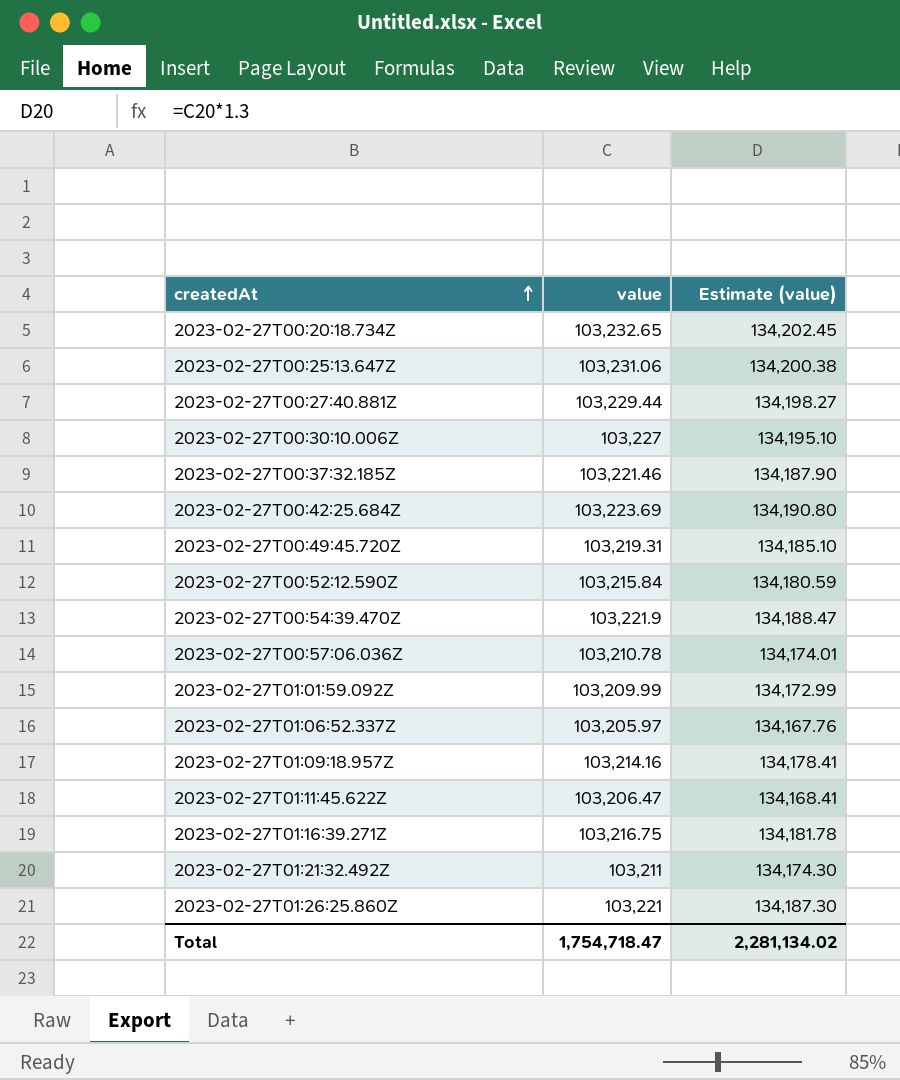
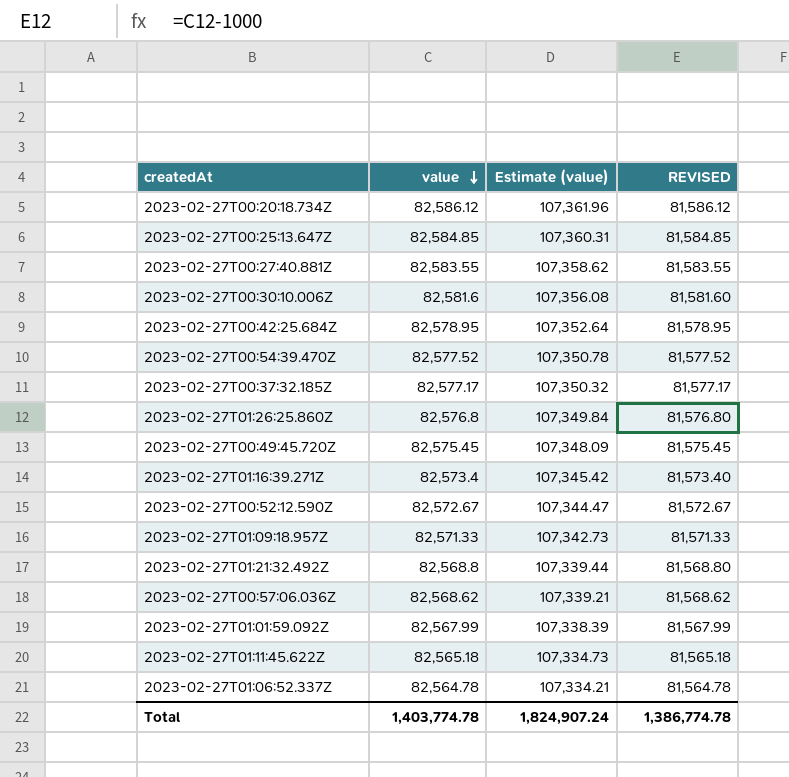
row order: createdAt ascending -> value descending
column REVISED | formula: none -> [value] - 1000
2023-02-27T00:20:18.734Z | value: 103,232.65 -> 82,586.12
2023-02-27T00:20:18.734Z | Estimate (value): 134,202.45 -> 107,361.96
2023-02-27T00:25:13.647Z | value: 103,231.06 -> 82,584.85
2023-02-27T00:25:13.647Z | Estimate (value): 134,200.38 -> 107,360.31
2023-02-27T00:27:40.881Z | value: 103,229.44 -> 82,583.55
2023-02-27T00:27:40.881Z | Estimate (value): 134,198.27 -> 107,358.62
2023-02-27T00:30:10.006Z | value: 103,227 -> 82,581.6
2023-02-27T00:30:10.006Z | Estimate (value): 134,195.10 -> 107,356.08
2023-02-27T00:42:25.684Z | value: 103,223.69 -> 82,578.95
2023-02-27T00:42:25.684Z | Estimate (value): 134,190.80 -> 107,352.64
2023-02-27T00:54:39.470Z | value: 103,221.9 -> 82,577.52
2023-02-27T00:54:39.470Z | Estimate (value): 134,188.47 -> 107,350.78
2023-02-27T00:37:32.185Z | value: 103,221.46 -> 82,577.17
2023-02-27T00:37:32.185Z | Estimate (value): 134,187.90 -> 107,350.32
2023-02-27T01:26:25.860Z | value: 103,221 -> 82,576.8
2023-02-27T01:26:25.860Z | Estimate (value): 134,187.30 -> 107,349.84
2023-02-27T00:49:45.720Z | value: 103,219.31 -> 82,575.45
2023-02-27T00:49:45.720Z | Estimate (value): 134,185.10 -> 107,348.09
2023-02-27T01:16:39.271Z | value: 103,216.75 -> 82,573.4
2023-02-27T01:16:39.271Z | Estimate (value): 134,181.78 -> 107,345.42
2023-02-27T00:52:12.590Z | value: 103,215.84 -> 82,572.67
2023-02-27T00:52:12.590Z | Estimate (value): 134,180.59 -> 107,344.47
2023-02-27T01:09:18.957Z | value: 103,214.16 -> 82,571.33
2023-02-27T01:09:18.957Z | Estimate (value): 134,178.41 -> 107,342.73
2023-02-27T01:21:32.492Z | value: 103,211 -> 82,568.8
2023-02-27T01:21:32.492Z | Estimate (value): 134,174.30 -> 107,339.44
2023-02-27T00:57:06.036Z | value: 103,210.78 -> 82,568.62
2023-02-27T00:57:06.036Z | Estimate (value): 134,174.01 -> 107,339.21
2023-02-27T01:01:59.092Z | value: 103,209.99 -> 82,567.99
2023-02-27T01:01:59.092Z | Estimate (value): 134,172.99 -> 107,338.39
2023-02-27T01:11:45.622Z | value: 103,206.47 -> 82,565.18
2023-02-27T01:11:45.622Z | Estimate (value): 134,168.41 -> 107,334.73
2023-02-27T01:06:52.337Z | value: 103,205.97 -> 82,564.78
2023-02-27T01:06:52.337Z | Estimate (value): 134,167.76 -> 107,334.21
Total | value: 1,754,718.47 -> 1,403,774.78
Total | Estimate (value): 2,281,134.02 -> 1,824,907.24

